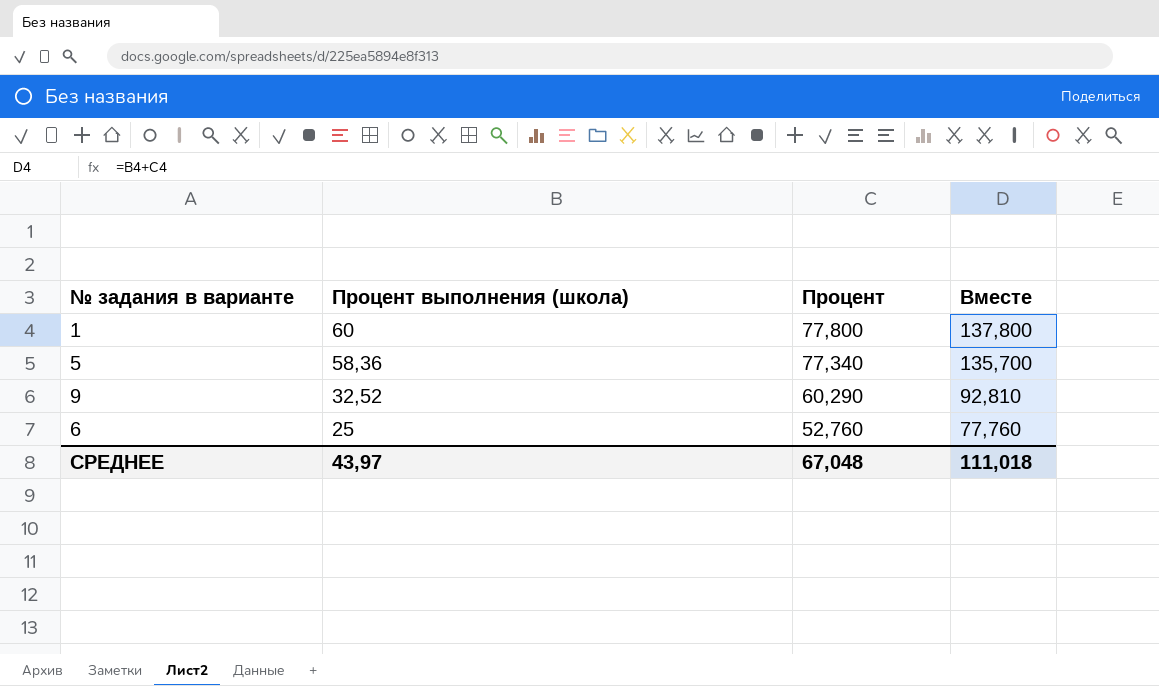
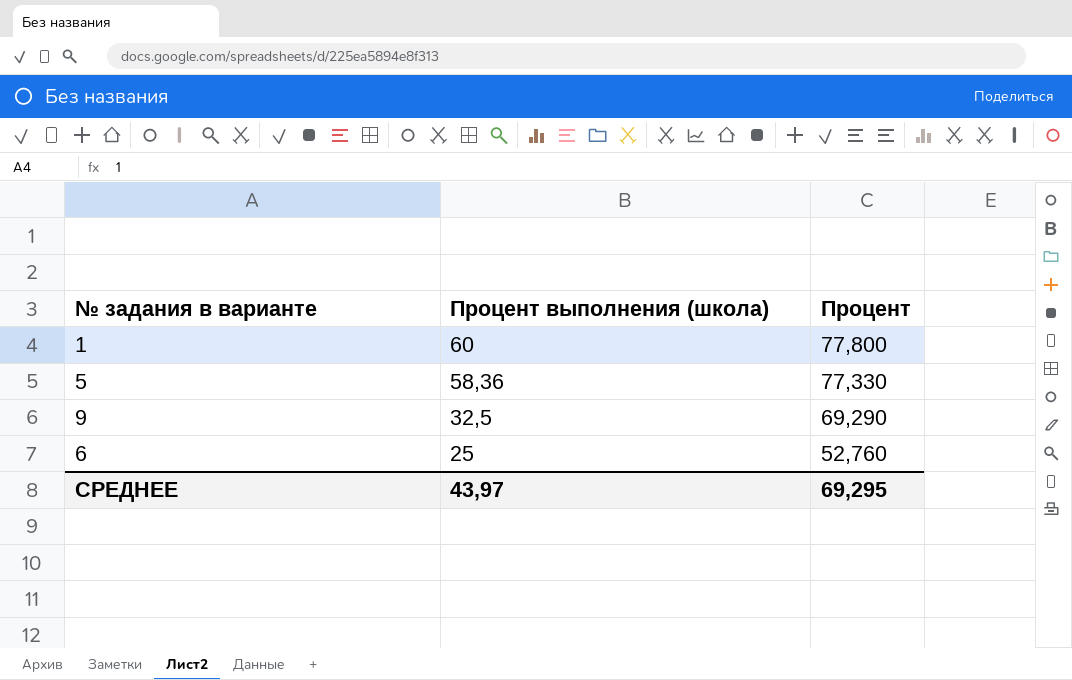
column Вместе | formula: [Процент выполнения (школа)] + [Процент] -> none
5 | Процент: 77,340 -> 77,330
9 | Процент выполнения (школа): 32,52 -> 32,5
9 | Процент: 60,290 -> 69,290
СРЕДНЕЕ | Процент: 67,048 -> 69,295

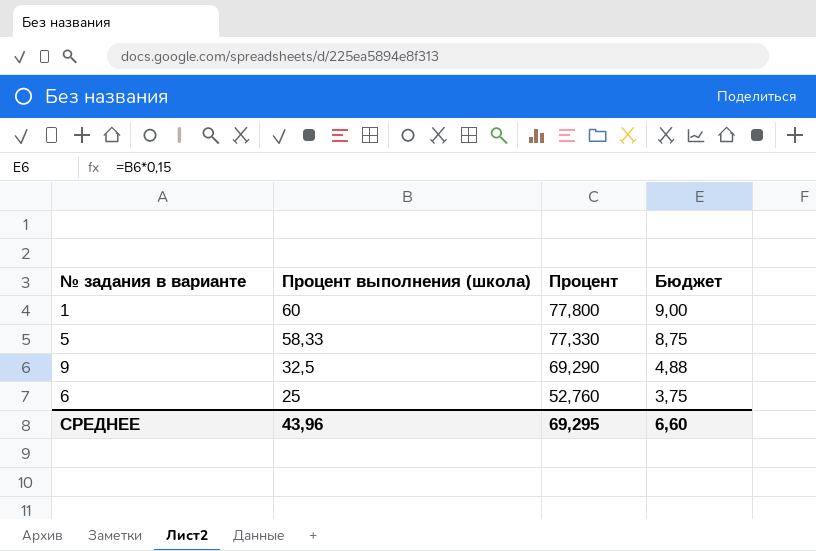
column Бюджет | formula: none -> [Процент выполнения (школа)] * 0,15
5 | Процент выполнения (школа): 58,36 -> 58,33
СРЕДНЕЕ | Процент выполнения (школа): 43,97 -> 43,96

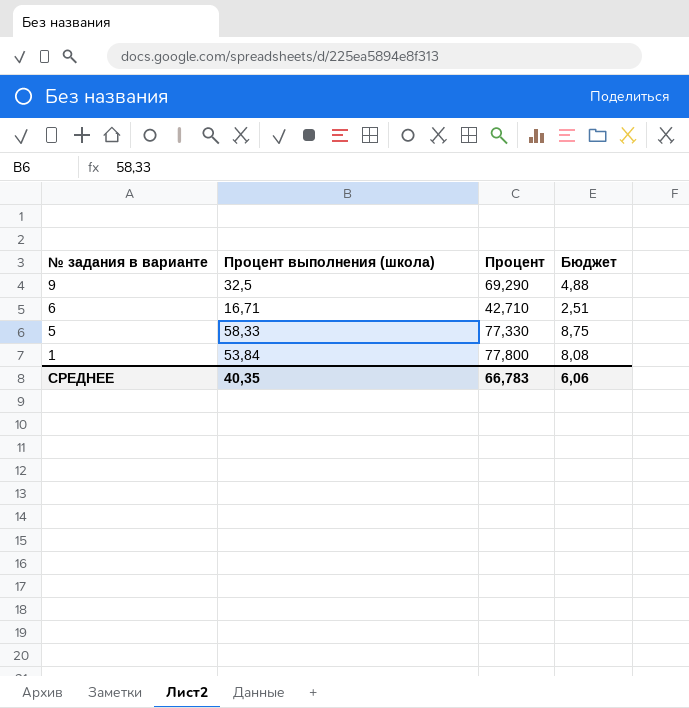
row order: Процент выполнения (школа) descending -> № задания в варианте descending
6 | Процент выполнения (школа): 25 -> 16,71
6 | Процент: 52,760 -> 42,710
6 | Бюджет: 3,75 -> 2,51
1 | Процент выполнения (школа): 60 -> 53,84
1 | Бюджет: 9,00 -> 8,08
СРЕДНЕЕ | Процент выполнения (школа): 43,96 -> 40,35
СРЕДНЕЕ | Процент: 69,295 -> 66,783
СРЕДНЕЕ | Бюджет: 6,60 -> 6,06

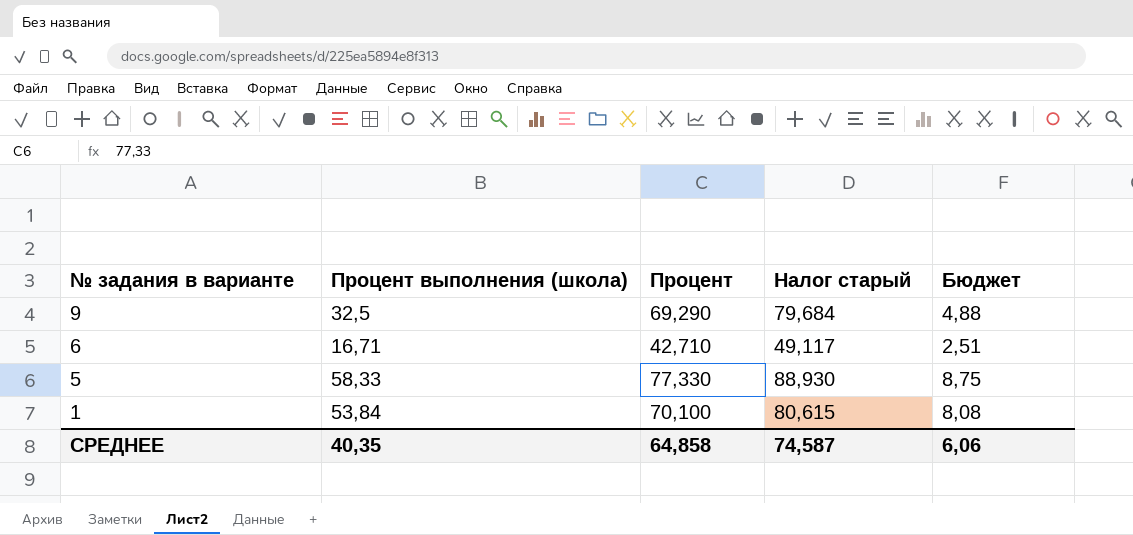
column Налог старый | formula: none -> [Процент] * 1,15
1 | Процент: 77,800 -> 70,100
СРЕДНЕЕ | Процент: 66,783 -> 64,858

